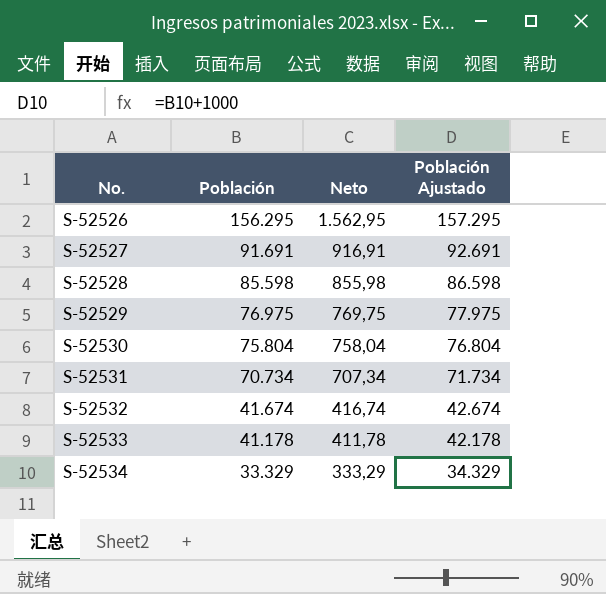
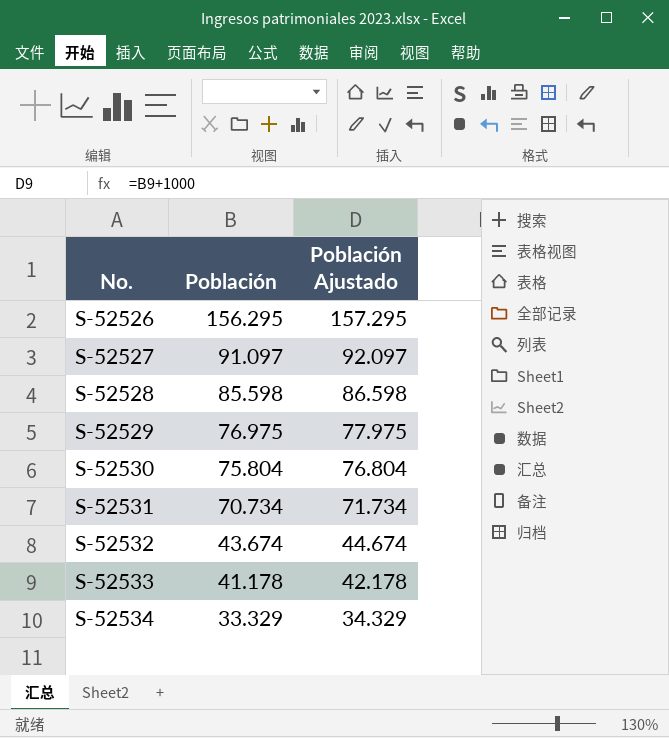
column Neto | formula: [Población] * 0,01 -> none
S-52527 | Población: 91.691 -> 91.097
S-52527 | Población Ajustado: 92.691 -> 92.097
S-52532 | Población: 41.674 -> 43.674
S-52532 | Población Ajustado: 42.674 -> 44.674

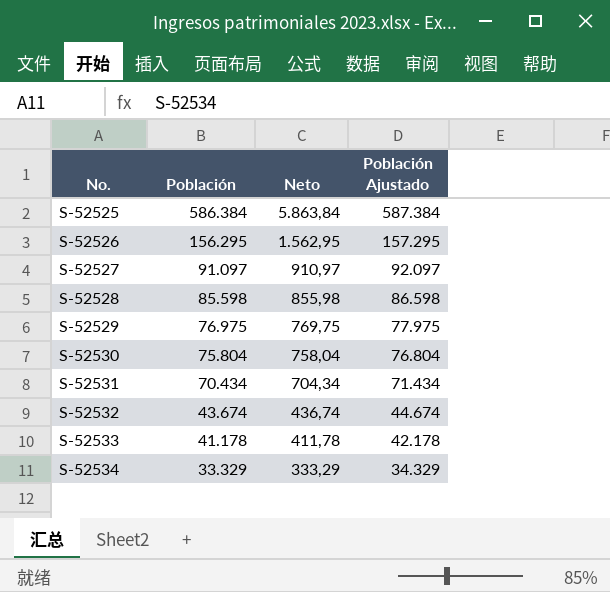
column Neto | formula: none -> [Población] * 0,01
row S-52525: none -> 586.384 | 5.863,84 | 587.384
S-52531 | Población: 70.734 -> 70.434
S-52531 | Población Ajustado: 71.734 -> 71.434

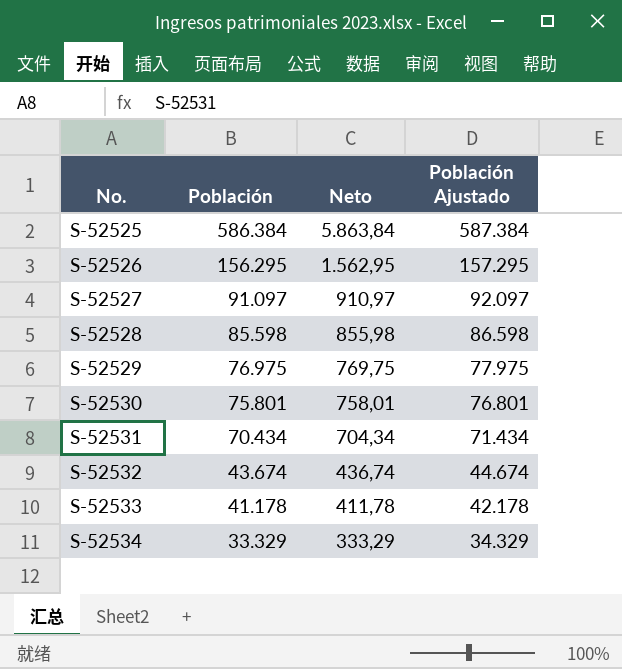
S-52530 | Población: 75.804 -> 75.801
S-52530 | Neto: 758,04 -> 758,01
S-52530 | Población Ajustado: 76.804 -> 76.801

